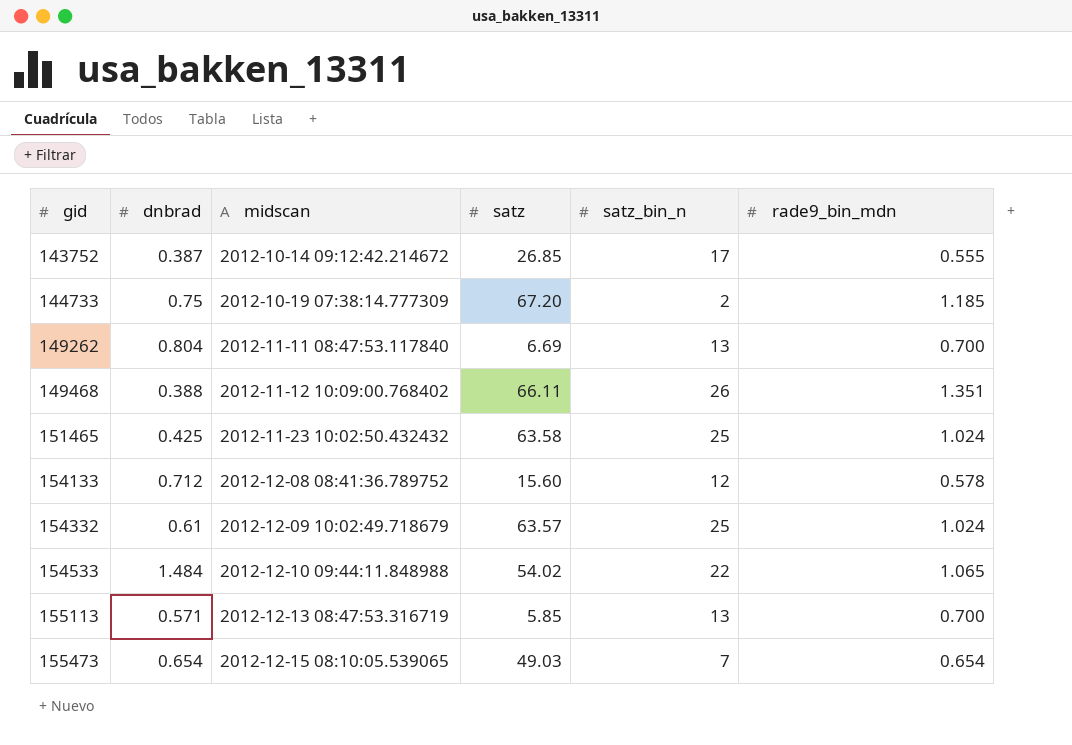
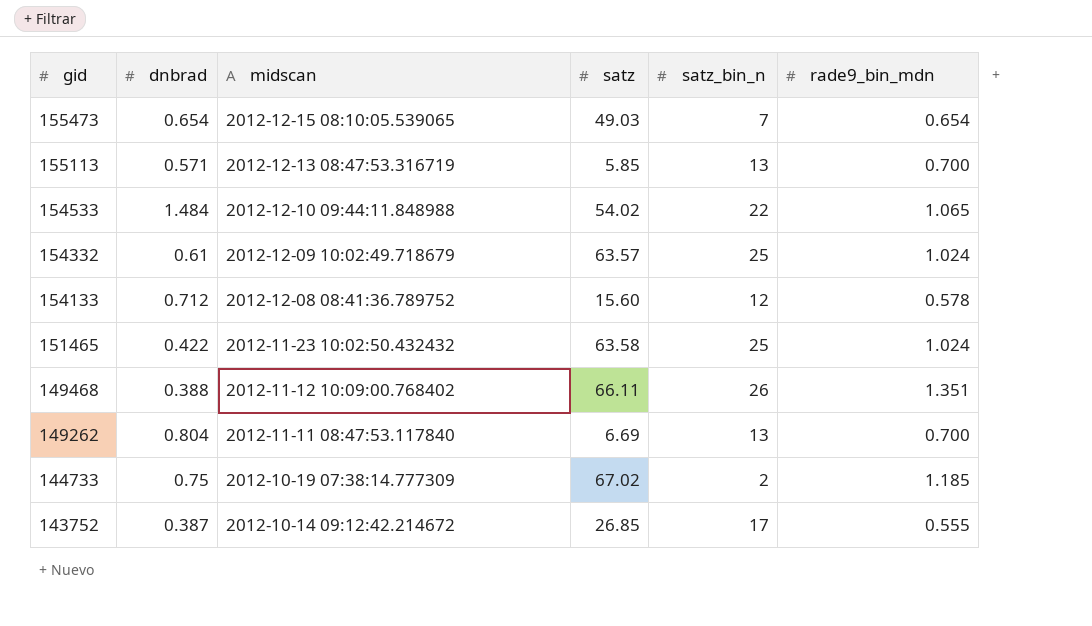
row order: gid ascending -> gid descending
151465 | dnbrad: 0.425 -> 0.422
144733 | satz: 67.20 -> 67.02

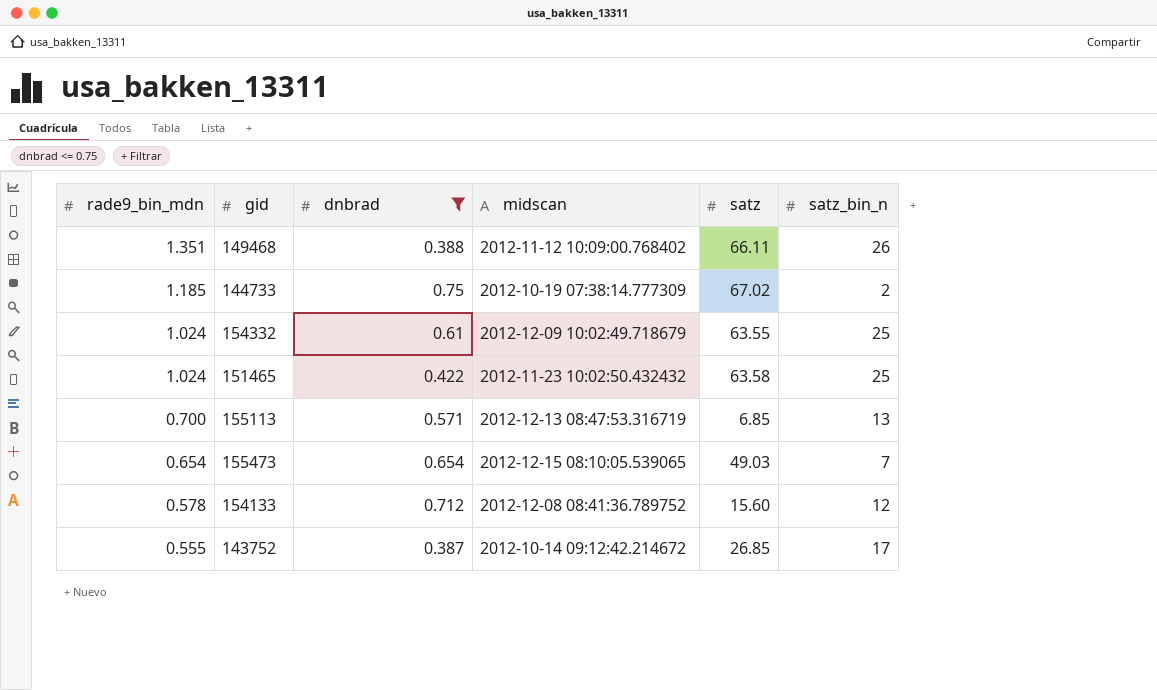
filter: none -> dnbrad <= 0.75
row order: gid descending -> rade9_bin_mdn descending
column rade9_bin_mdn | position: 6 -> 1
154332 | satz: 63.57 -> 63.55
155113 | satz: 5.85 -> 6.85

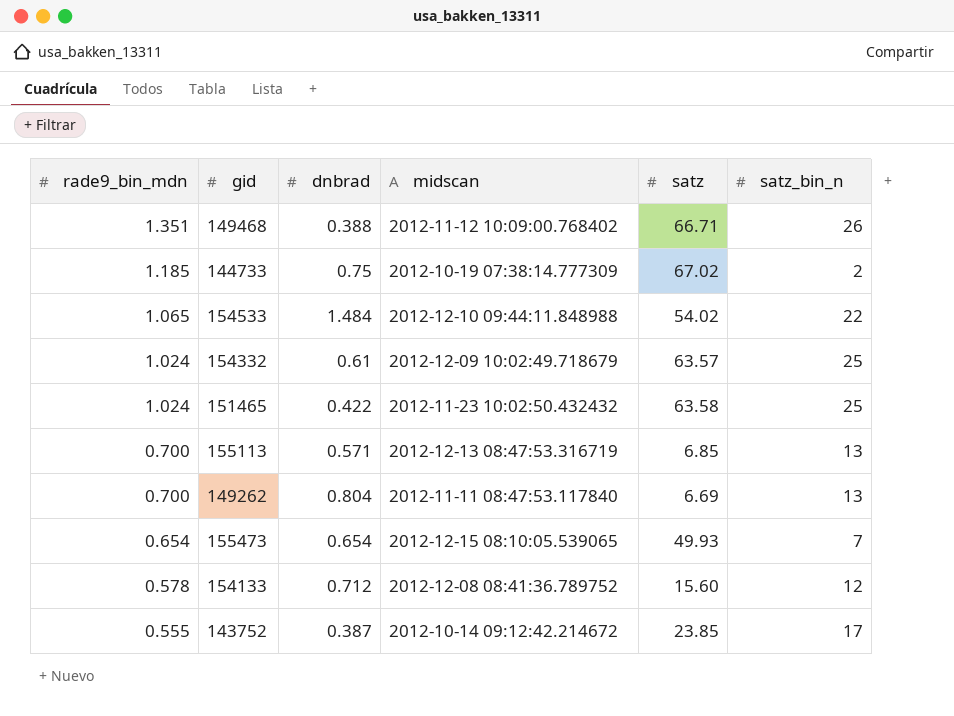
filter: dnbrad <= 0.75 -> none
149468 | satz: 66.11 -> 66.71
154332 | satz: 63.55 -> 63.57
155473 | satz: 49.03 -> 49.93
143752 | satz: 26.85 -> 23.85

